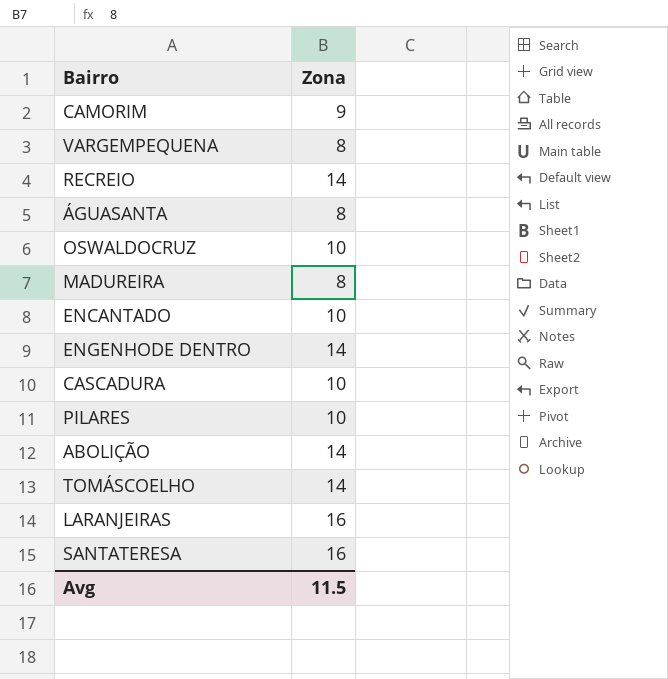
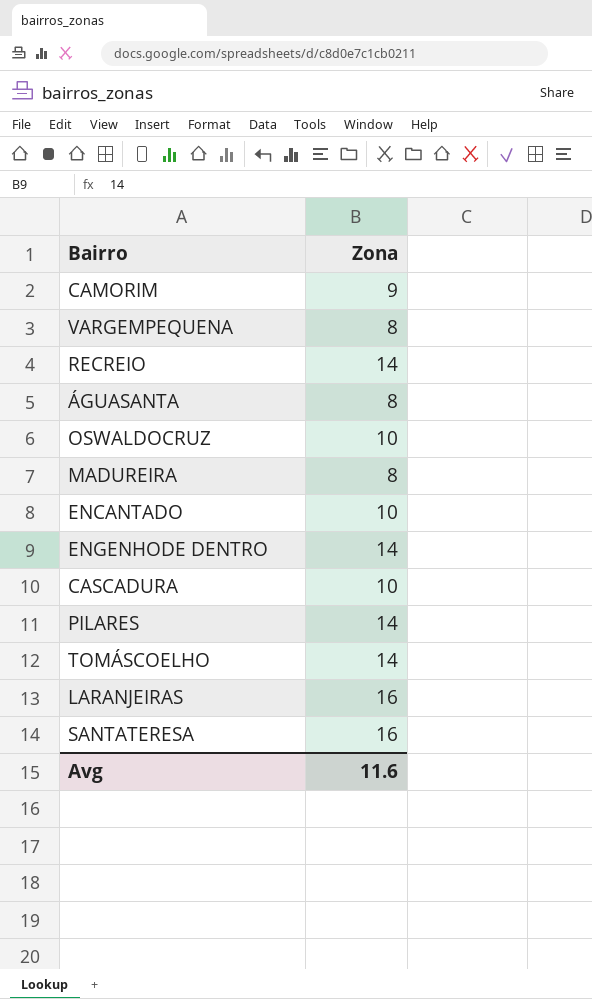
row ABOLIÇÃO: 14 -> none
PILARES | Zona: 10 -> 14
Avg | Zona: 11.5 -> 11.6

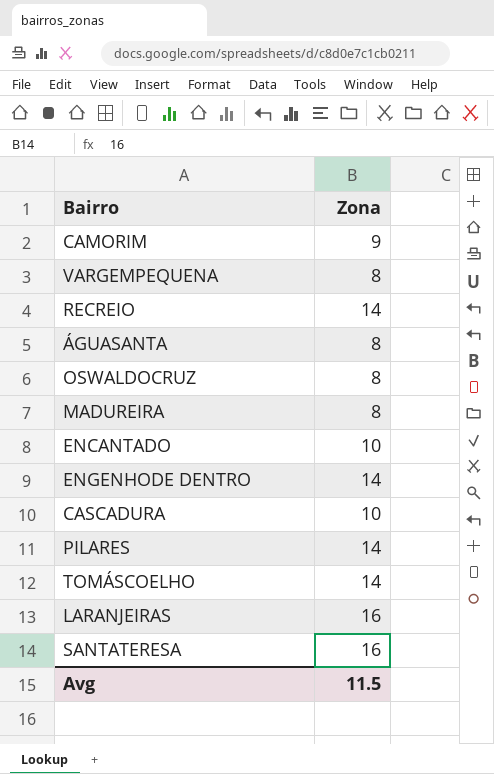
OSWALDOCRUZ | Zona: 10 -> 8
Avg | Zona: 11.6 -> 11.5

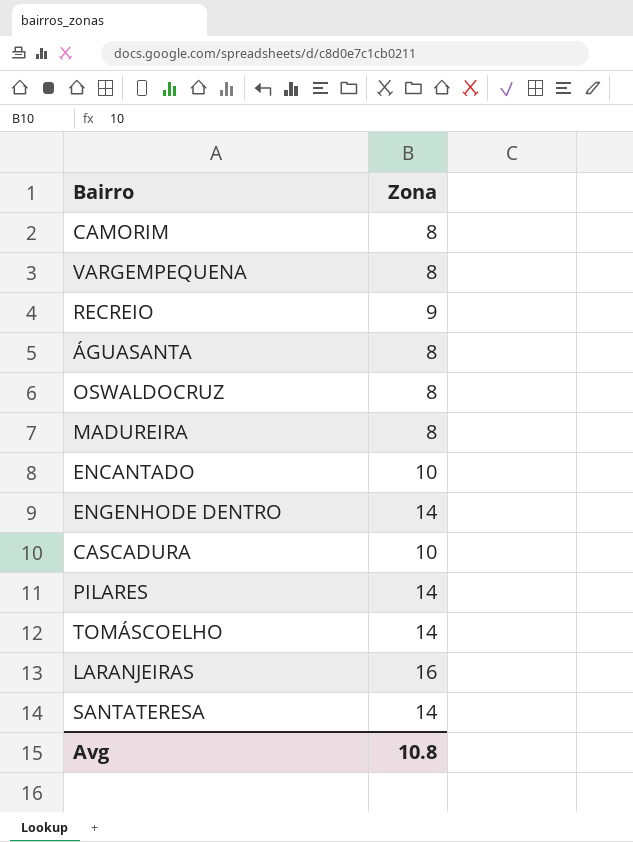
CAMORIM | Zona: 9 -> 8
RECREIO | Zona: 14 -> 9
SANTATERESA | Zona: 16 -> 14
Avg | Zona: 11.5 -> 10.8

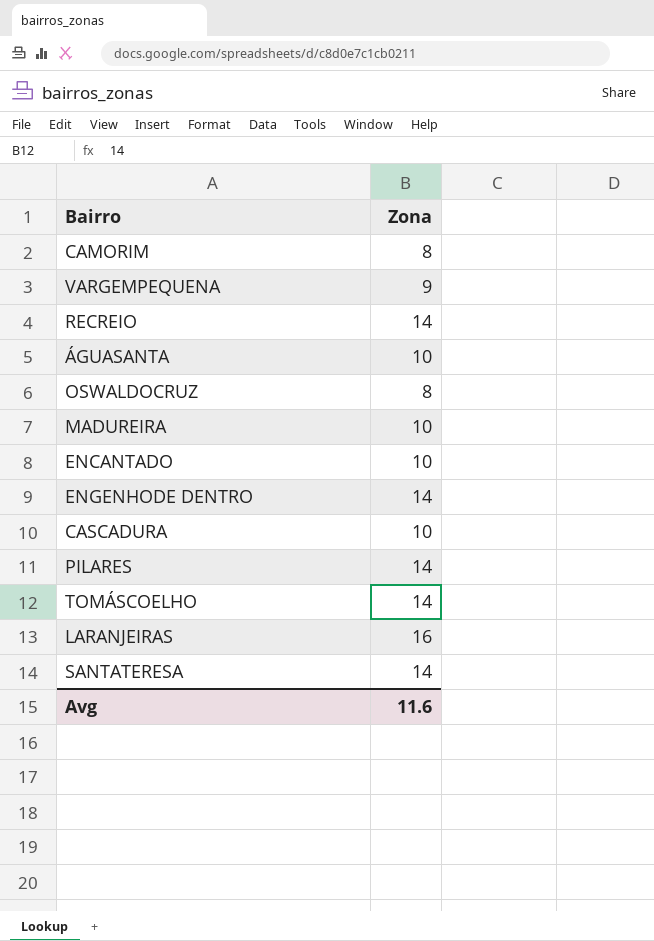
VARGEMPEQUENA | Zona: 8 -> 9
RECREIO | Zona: 9 -> 14
ÁGUASANTA | Zona: 8 -> 10
MADUREIRA | Zona: 8 -> 10
Avg | Zona: 10.8 -> 11.6

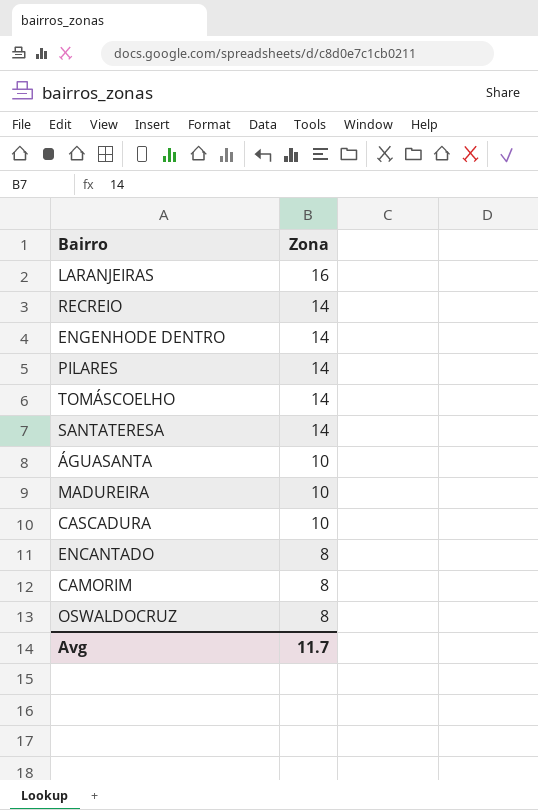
row order: none -> Zona descending
row VARGEMPEQUENA: 9 -> none
ENCANTADO | Zona: 10 -> 8
Avg | Zona: 11.6 -> 11.7

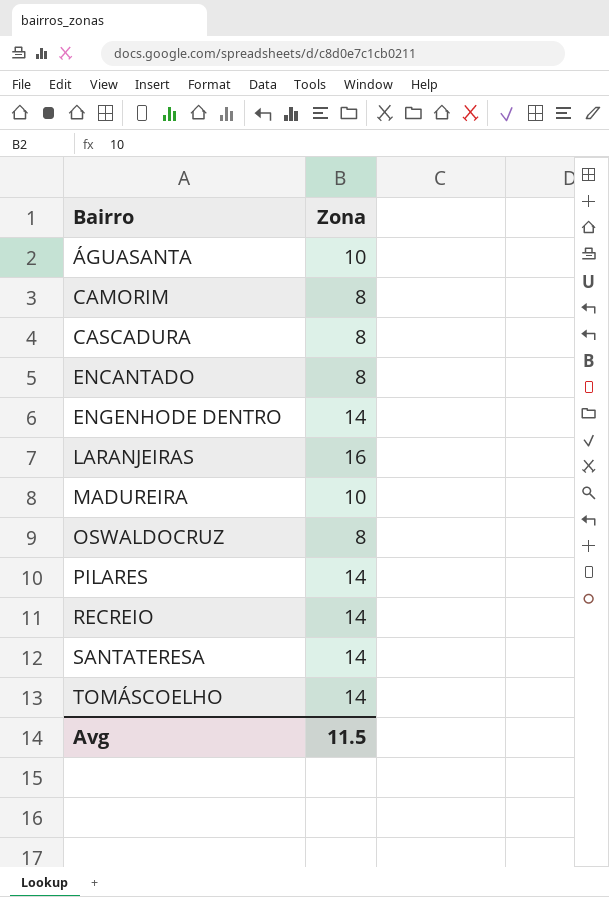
row order: Zona descending -> Bairro ascending
CASCADURA | Zona: 10 -> 8
Avg | Zona: 11.7 -> 11.5

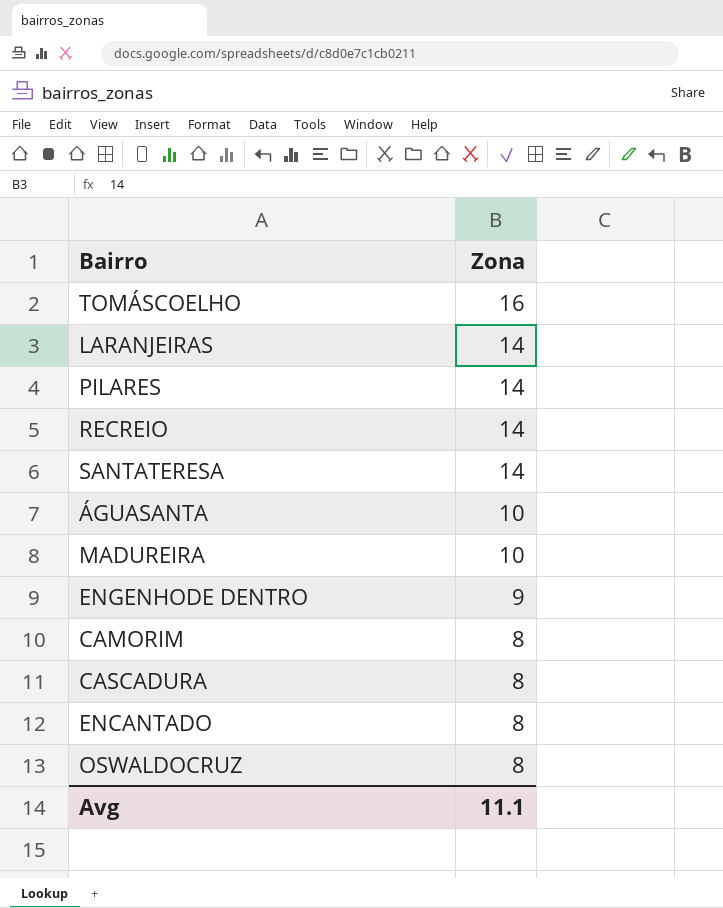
row order: Bairro ascending -> Zona descending
TOMÁSCOELHO | Zona: 14 -> 16
LARANJEIRAS | Zona: 16 -> 14
ENGENHODE DENTRO | Zona: 14 -> 9
Avg | Zona: 11.5 -> 11.1

